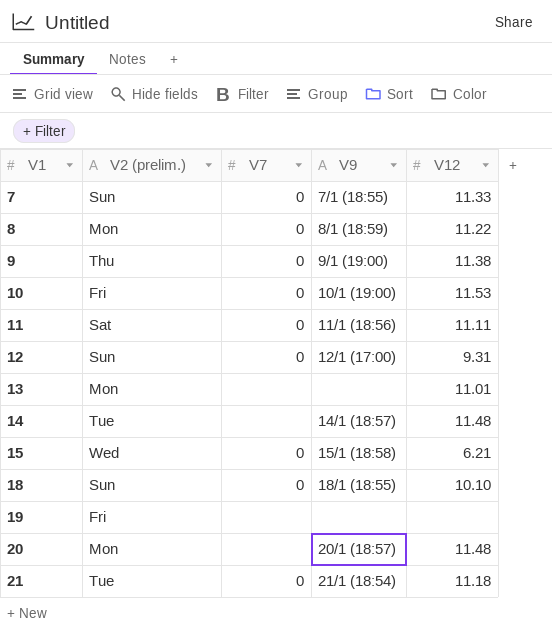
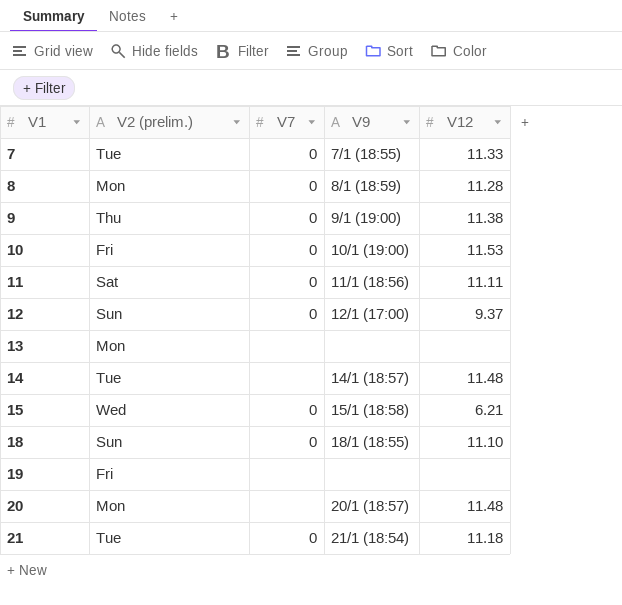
7 | V2 (prelim.): Sun -> Tue
8 | V12: 11.22 -> 11.28
12 | V12: 9.31 -> 9.37
13 | V12: 11.01 -> none
18 | V12: 10.10 -> 11.10

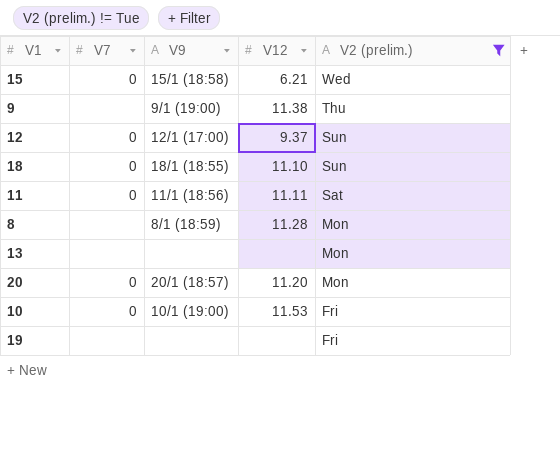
filter: none -> V2 (prelim.) != Tue
row order: V1 ascending -> V2 (prelim.) descending
column V2 (prelim.) | position: 2 -> 5
9 | V7: 0 -> none
8 | V7: 0 -> none
20 | V7: none -> 0
20 | V12: 11.48 -> 11.20

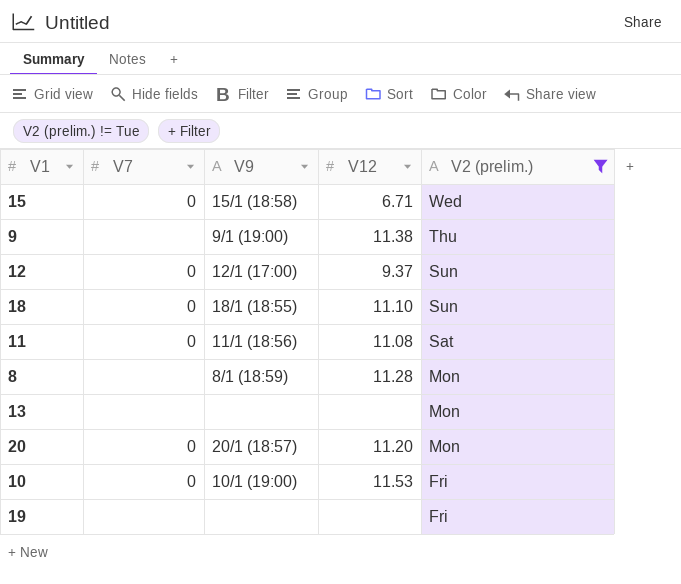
15 | V12: 6.21 -> 6.71
11 | V12: 11.11 -> 11.08

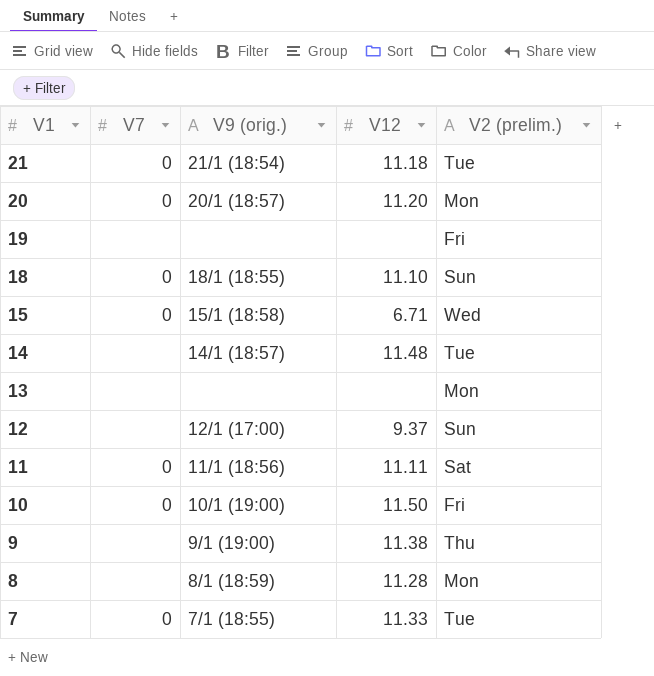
filter: V2 (prelim.) != Tue -> none
row order: V2 (prelim.) descending -> V1 descending
column name: V9 -> V9 (orig.)
12 | V7: 0 -> none
11 | V12: 11.08 -> 11.11
10 | V12: 11.53 -> 11.50

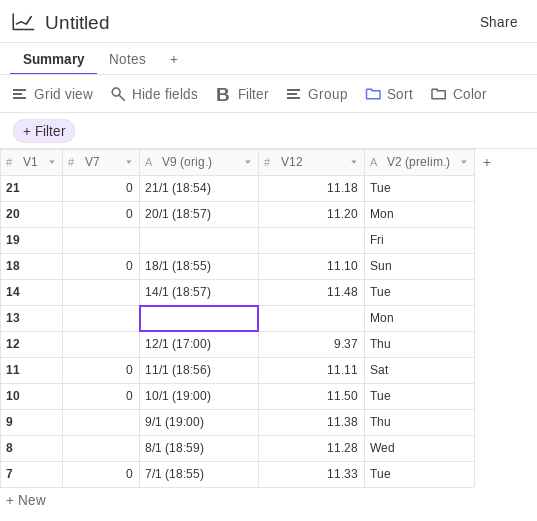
row 15: 0 | 15/1 (18:58) | 6.71 | Wed -> none
12 | V2 (prelim.): Sun -> Thu
10 | V2 (prelim.): Fri -> Tue
8 | V2 (prelim.): Mon -> Wed

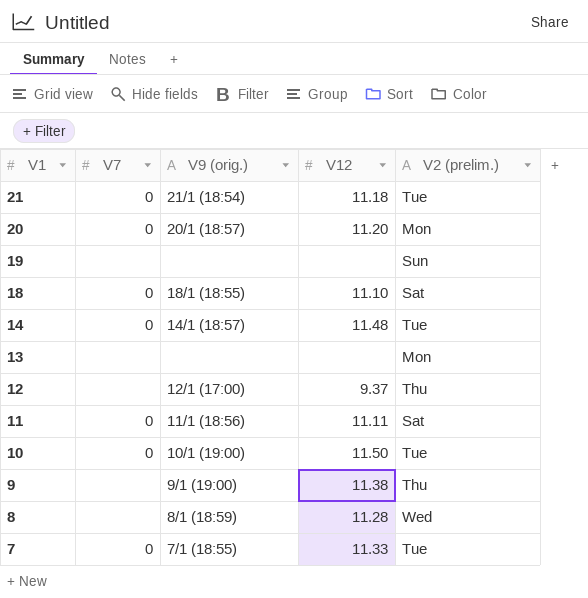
19 | V2 (prelim.): Fri -> Sun
18 | V2 (prelim.): Sun -> Sat
14 | V7: none -> 0

